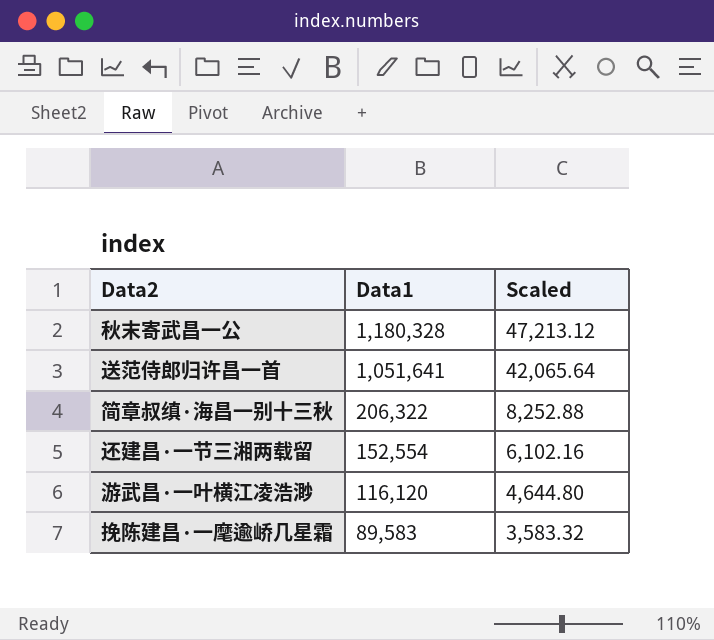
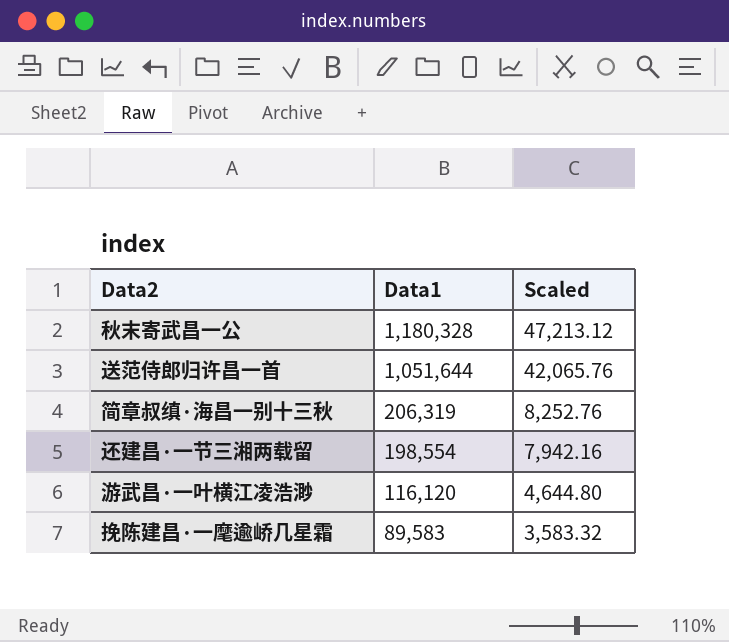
送范侍郎归许昌一首 | Data1: 1,051,641 -> 1,051,644
送范侍郎归许昌一首 | Scaled: 42,065.64 -> 42,065.76
简章叔缜·海昌一别十三秋 | Data1: 206,322 -> 206,319
简章叔缜·海昌一别十三秋 | Scaled: 8,252.88 -> 8,252.76
还建昌·一节三湘两载留 | Data1: 152,554 -> 198,554
还建昌·一节三湘两载留 | Scaled: 6,102.16 -> 7,942.16

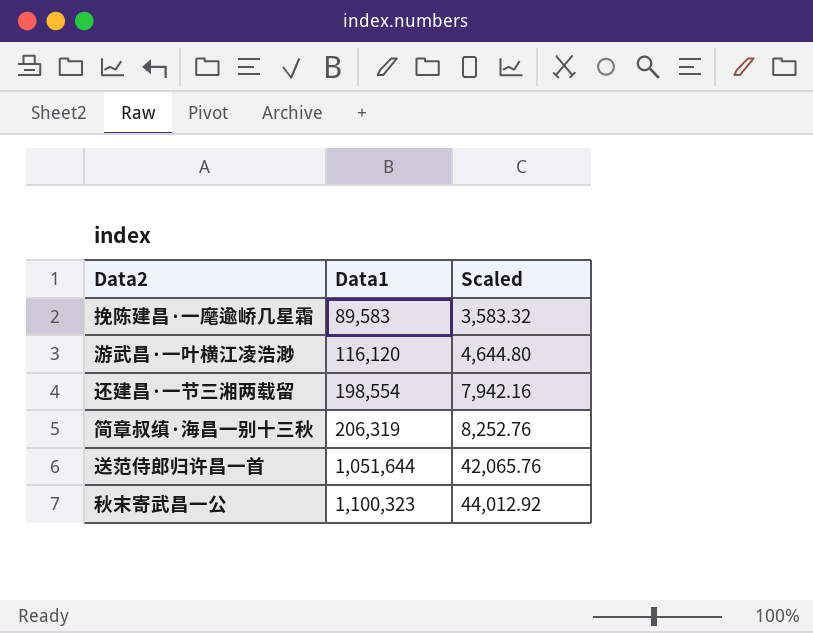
row order: Data1 descending -> Data1 ascending
秋末寄武昌一公 | Data1: 1,180,328 -> 1,100,323
秋末寄武昌一公 | Scaled: 47,213.12 -> 44,012.92

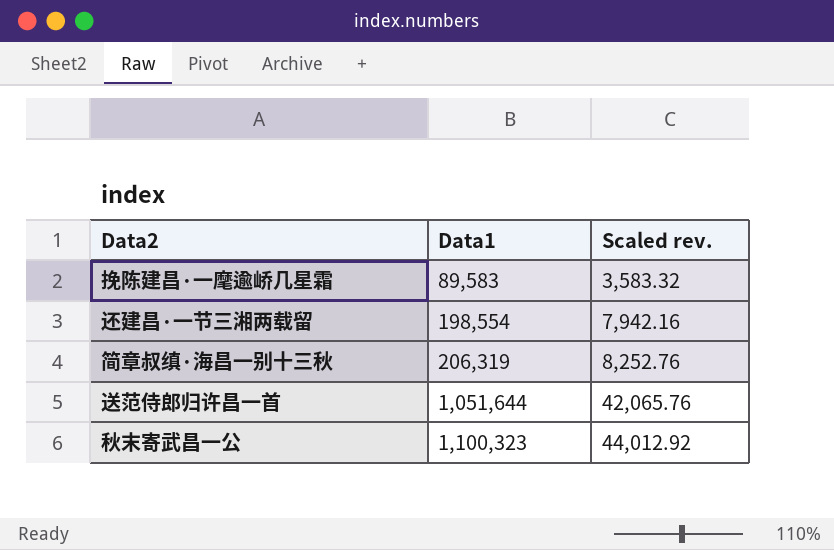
column name: Scaled -> Scaled rev.
row 游武昌·一叶横江凌浩渺: 116,120 | 4,644.80 -> none

